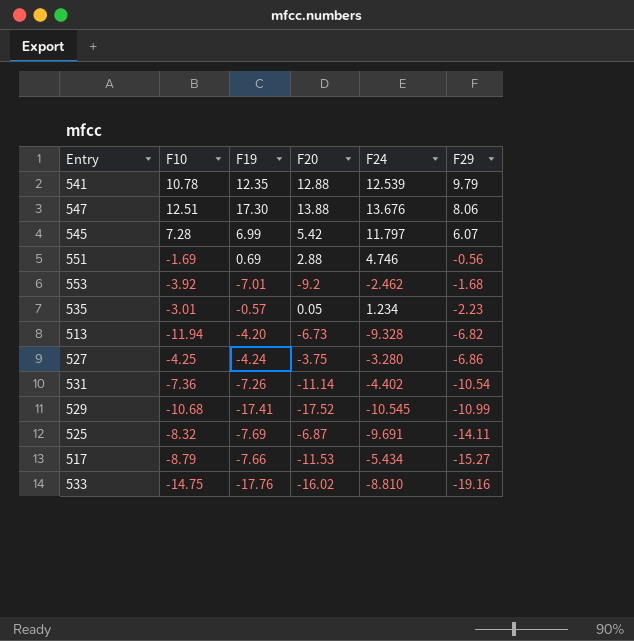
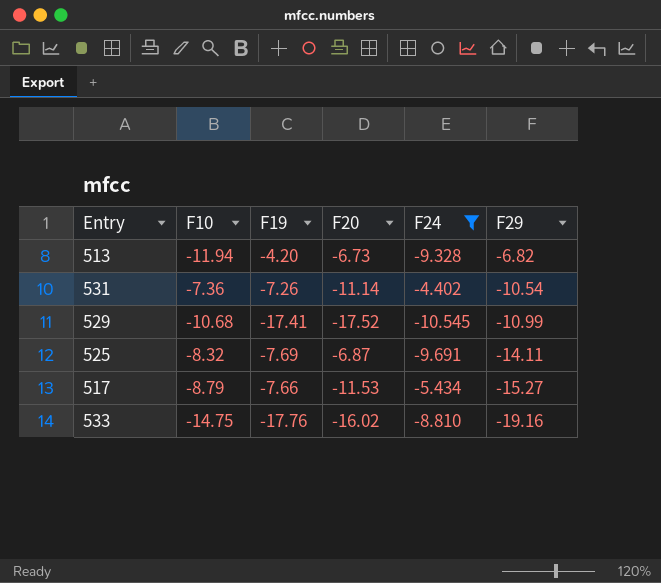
filter: none -> F24 <= -4.402

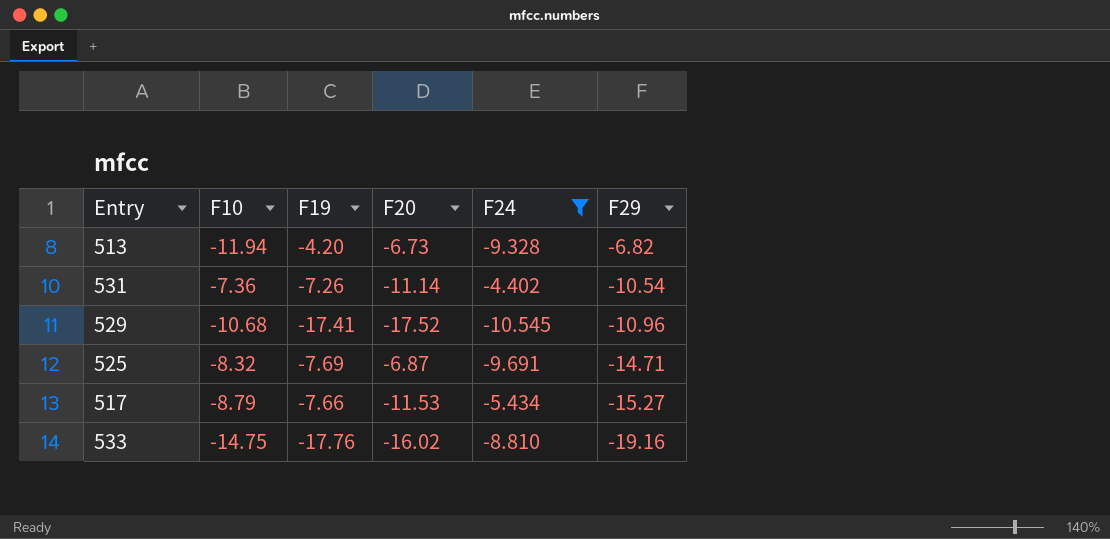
529 | F29: -10.99 -> -10.96
525 | F29: -14.11 -> -14.71

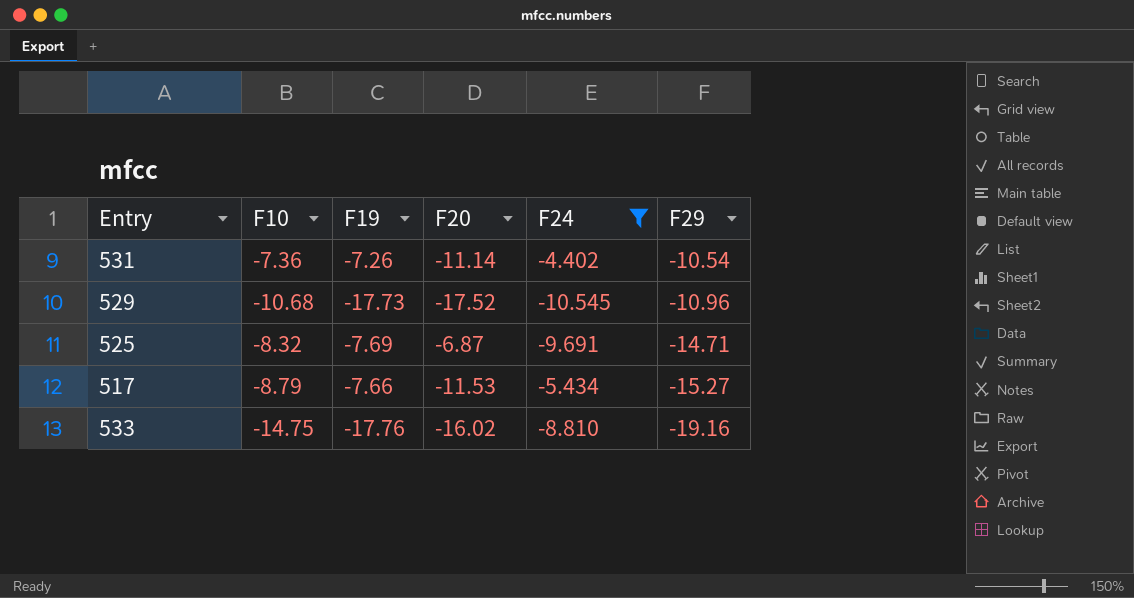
row 513: -11.94 | -4.20 | -6.73 | -9.328 | -6.82 -> none
529 | F19: -17.41 -> -17.73

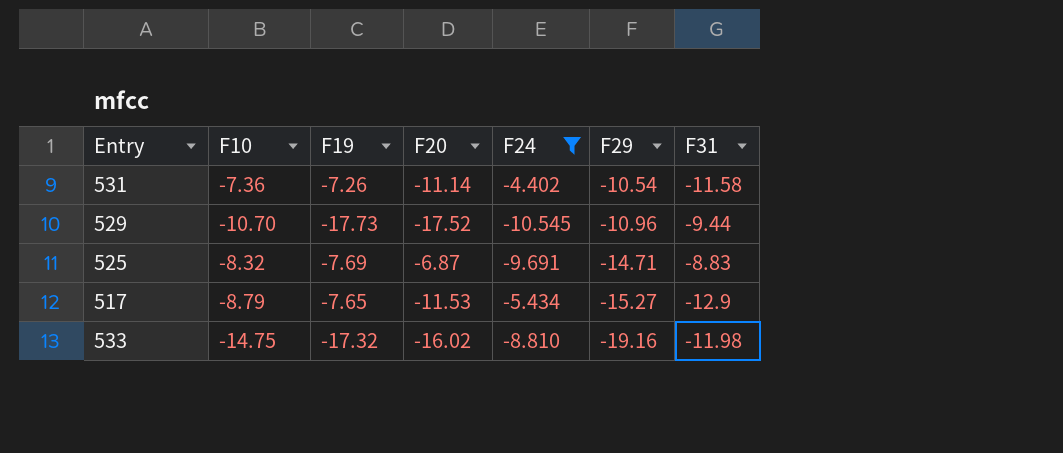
column F31 | position: none -> 7
529 | F10: -10.68 -> -10.70
517 | F19: -7.66 -> -7.65
533 | F19: -17.76 -> -17.32

